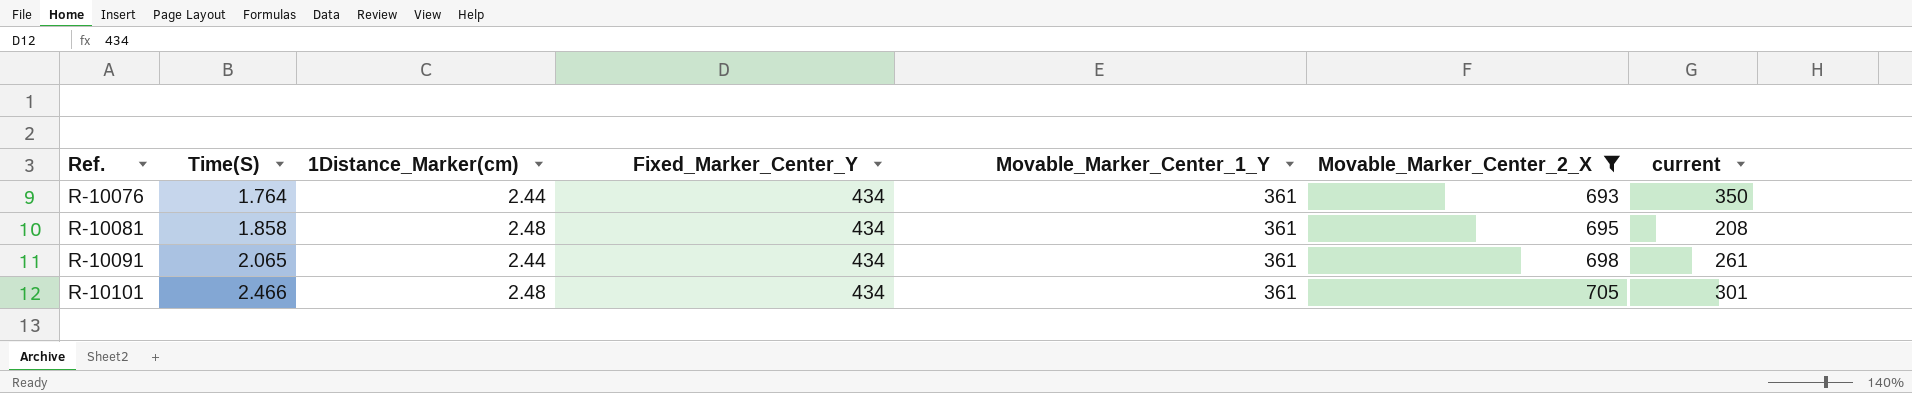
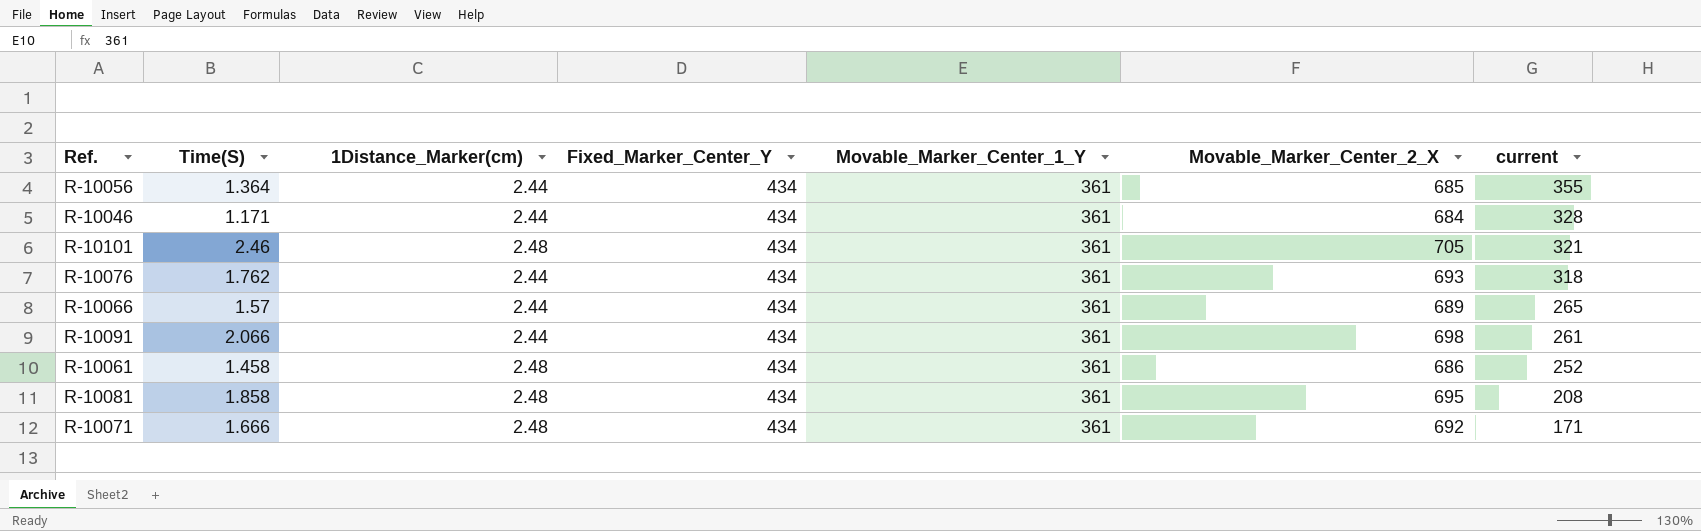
filter: Movable_Marker_Center_2_X >= 693 -> none
row order: Ref. ascending -> current descending
R-10101 | Time(S): 2.466 -> 2.46
R-10101 | current: 301 -> 321
R-10076 | Time(S): 1.764 -> 1.762
R-10076 | current: 350 -> 318
R-10091 | Time(S): 2.065 -> 2.066

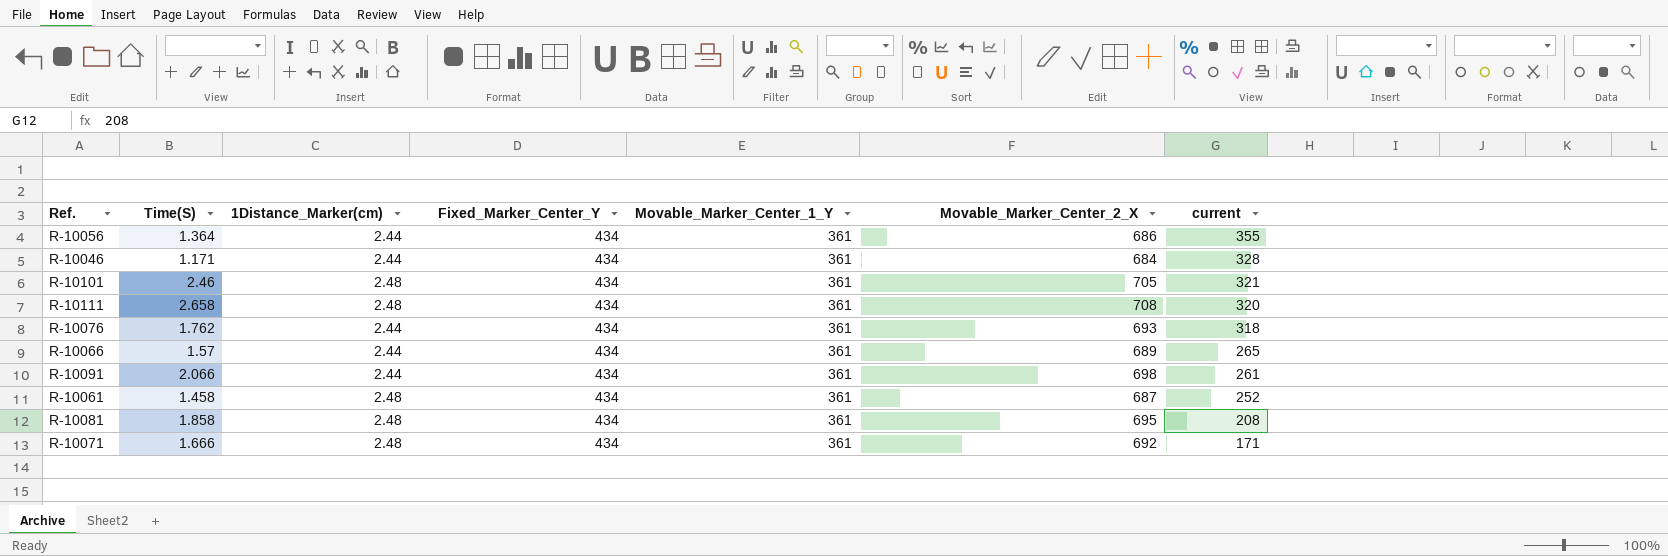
R-10056 | Movable_Marker_Center_2_X: 685 -> 686
row R-10111: none -> 2.658 | 2.48 | 434 | 361 | 708 | 320
R-10061 | Movable_Marker_Center_2_X: 686 -> 687

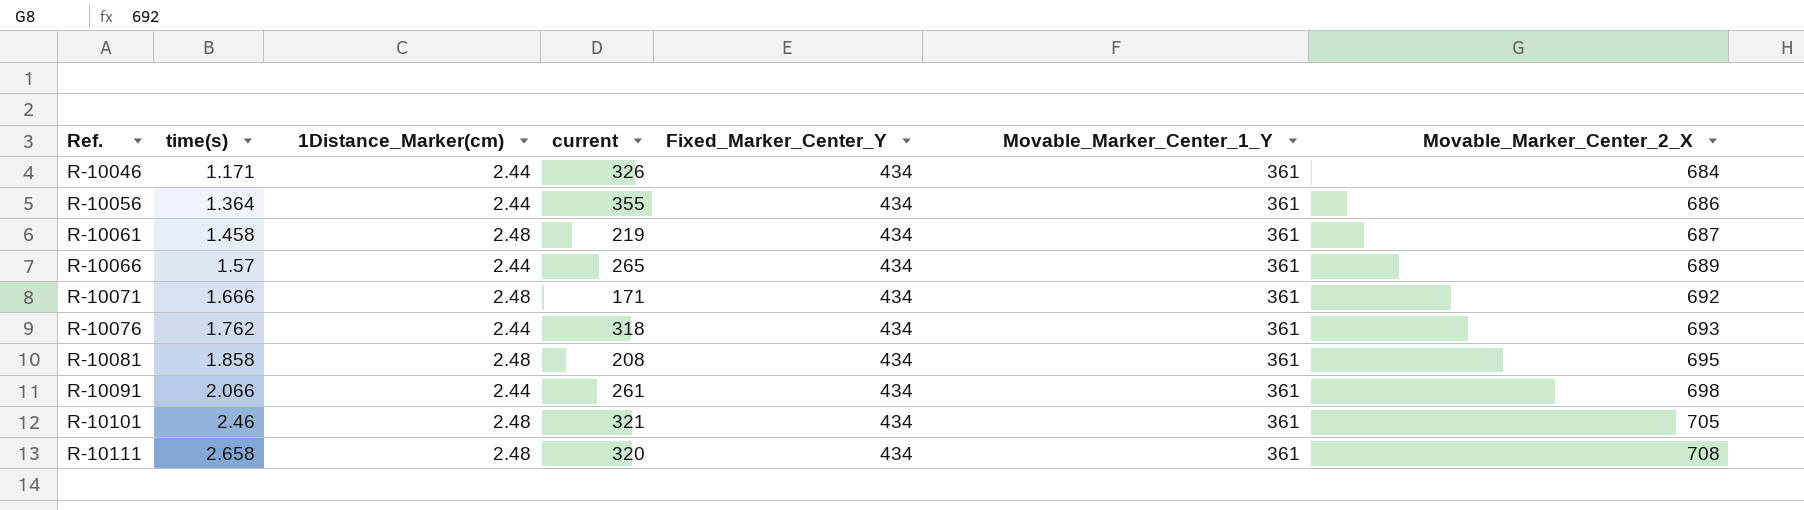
row order: current descending -> Ref. ascending
column name: Time(S) -> time(s)
column current | position: 7 -> 4
R-10046 | current: 328 -> 326
R-10061 | current: 252 -> 219

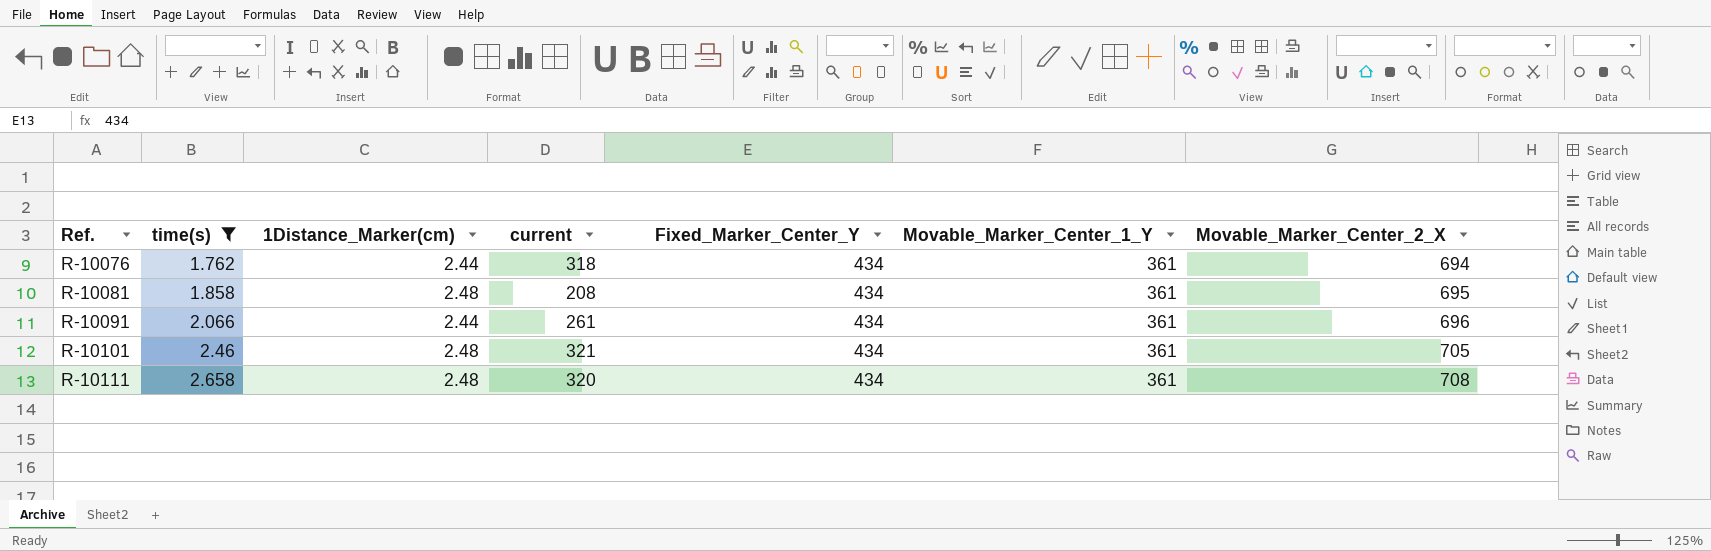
filter: none -> time(s) >= 1.762
R-10076 | Movable_Marker_Center_2_X: 693 -> 694
R-10091 | Movable_Marker_Center_2_X: 698 -> 696

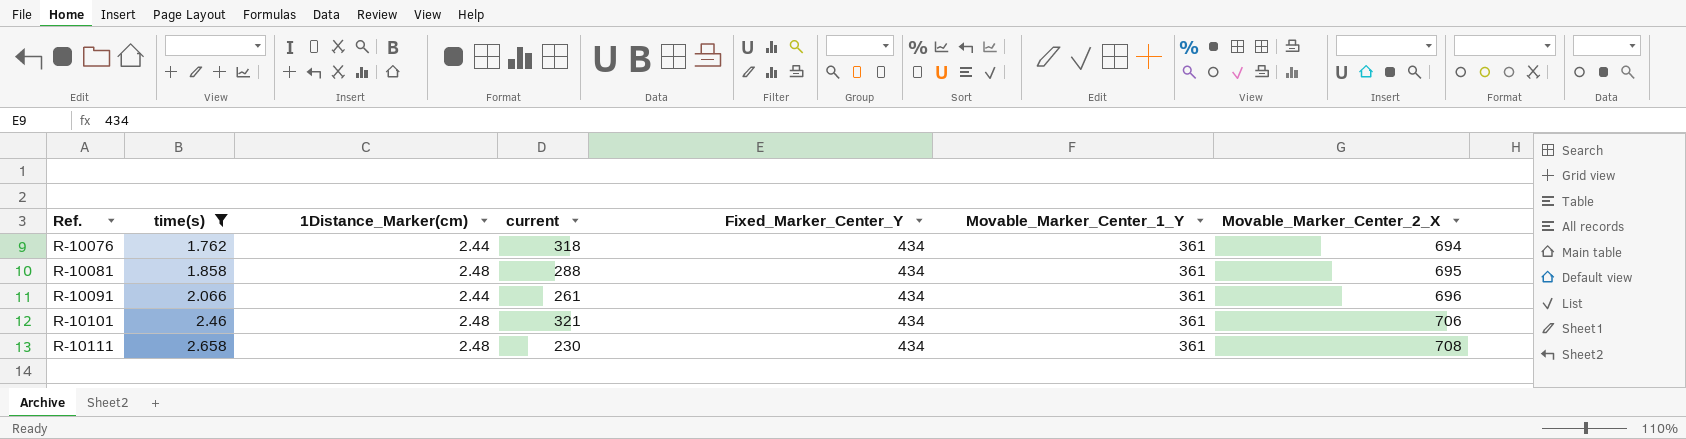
R-10081 | current: 208 -> 288
R-10101 | Movable_Marker_Center_2_X: 705 -> 706
R-10111 | current: 320 -> 230

